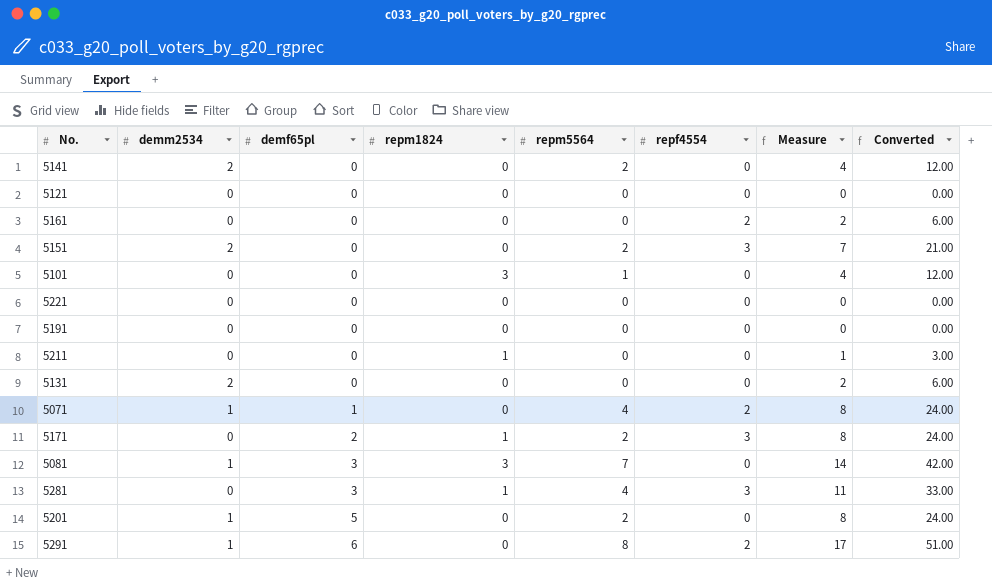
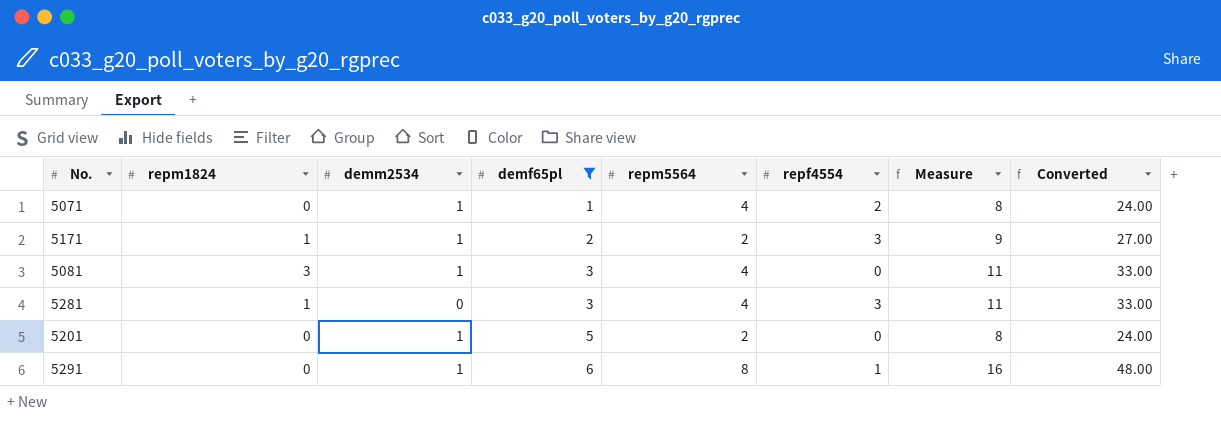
filter: none -> demf65pl != 0
column repm1824 | position: 4 -> 2
5171 | demm2534: 0 -> 1
5171 | Measure: 8 -> 9
5171 | Converted: 24.00 -> 27.00
5081 | repm5564: 7 -> 4
5081 | Measure: 14 -> 11
5081 | Converted: 42.00 -> 33.00
5291 | repf4554: 2 -> 1
5291 | Measure: 17 -> 16
5291 | Converted: 51.00 -> 48.00

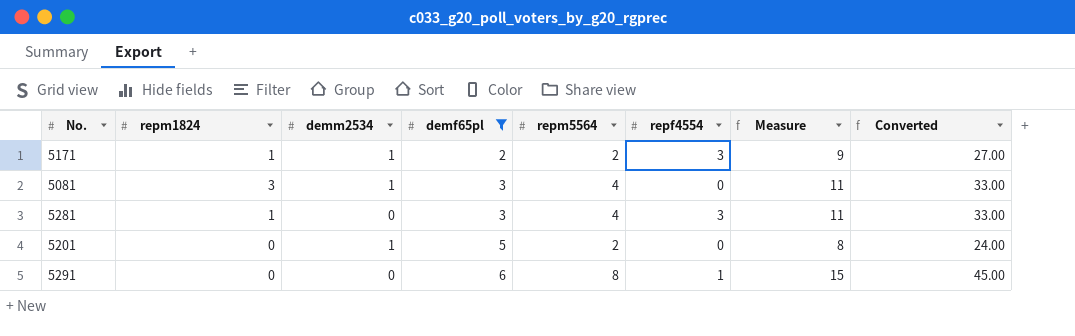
row 5071: 0 | 1 | 1 | 4 | 2 | 8 | 24.00 -> none
5291 | demm2534: 1 -> 0
5291 | Measure: 16 -> 15
5291 | Converted: 48.00 -> 45.00

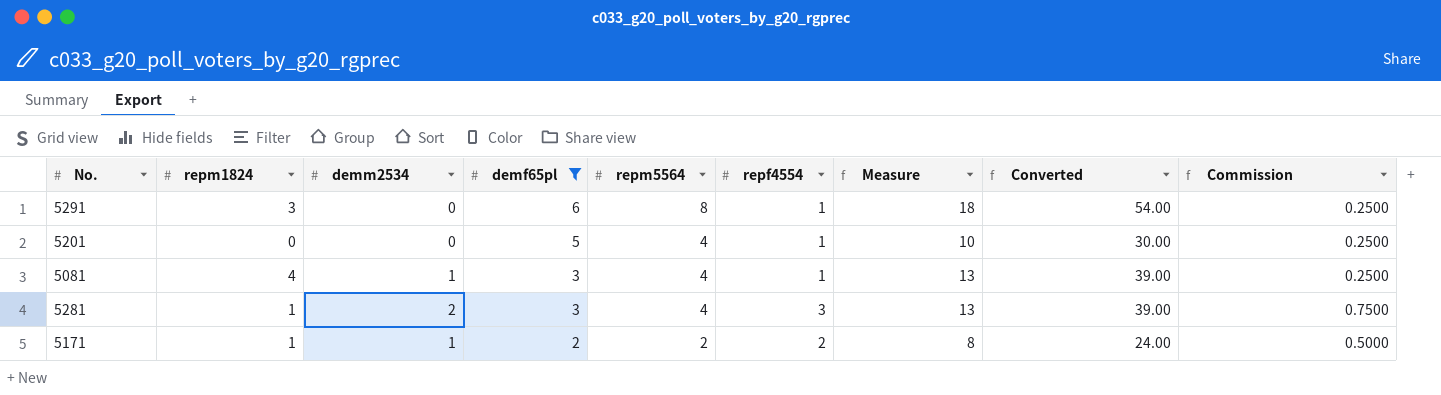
row order: demf65pl ascending -> demf65pl descending
column Commission | formula: none -> [repf4554] * 0.25
5291 | repm1824: 0 -> 3
5291 | Measure: 15 -> 18
5291 | Converted: 45.00 -> 54.00
5201 | demm2534: 1 -> 0
5201 | repm5564: 2 -> 4
5201 | repf4554: 0 -> 1
5201 | Measure: 8 -> 10
5201 | Converted: 24.00 -> 30.00
5081 | repm1824: 3 -> 4
5081 | repf4554: 0 -> 1
5081 | Measure: 11 -> 13
5081 | Converted: 33.00 -> 39.00
5281 | demm2534: 0 -> 2
5281 | Measure: 11 -> 13
5281 | Converted: 33.00 -> 39.00
5171 | repf4554: 3 -> 2
5171 | Measure: 9 -> 8
5171 | Converted: 27.00 -> 24.00

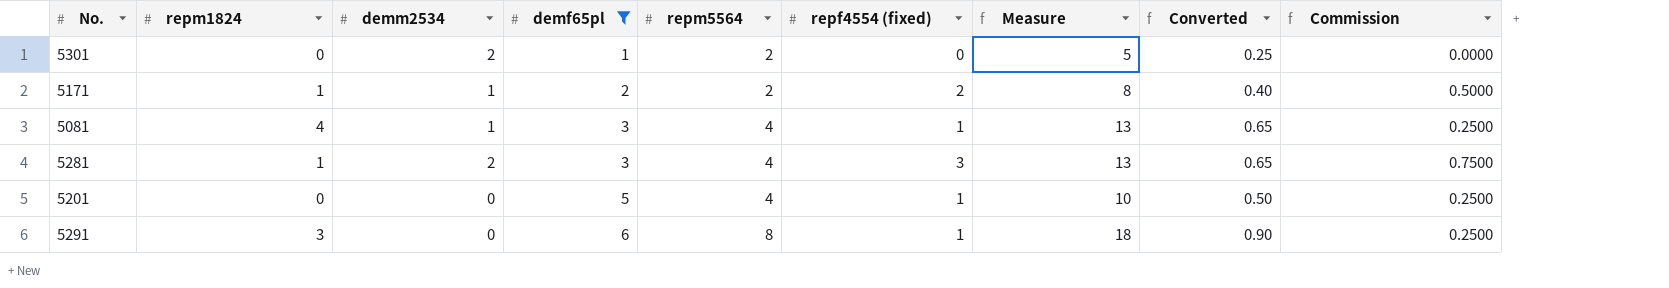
row order: demf65pl descending -> demf65pl ascending
column name: repf4554 -> repf4554 (fixed)
column Converted | formula: [Measure] * 3 -> [Measure] * 0.05
row 5301: none -> 0 | 2 | 1 | 2 | 0 | 5 | 0.25 | 0.0000

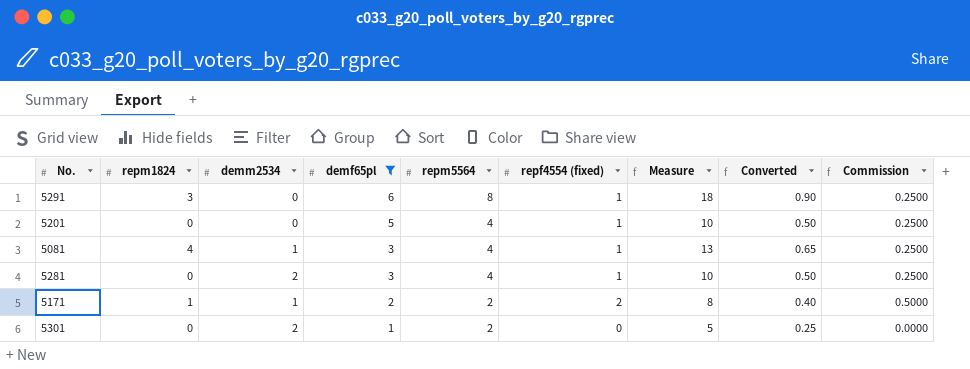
row order: demf65pl ascending -> demf65pl descending
5281 | repm1824: 1 -> 0
5281 | repf4554 (fixed): 3 -> 1
5281 | Measure: 13 -> 10
5281 | Converted: 0.65 -> 0.50
5281 | Commission: 0.7500 -> 0.2500

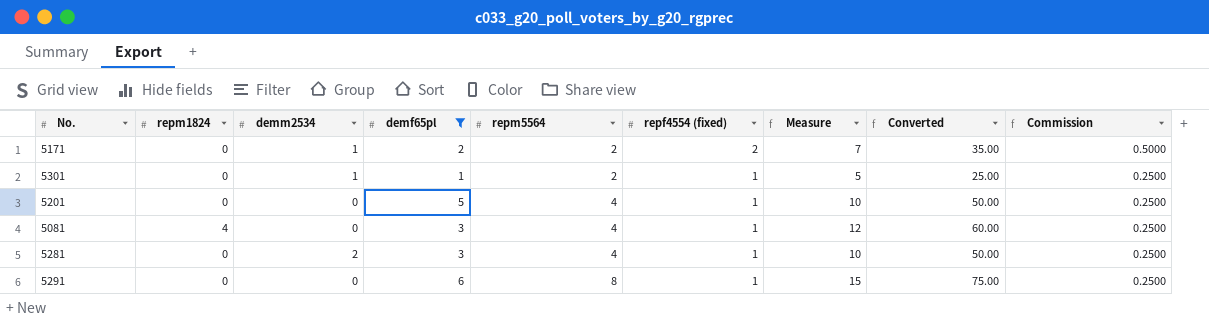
row order: demf65pl descending -> repm5564 ascending
column Converted | formula: [Measure] * 0.05 -> [Measure] * 5
5171 | repm1824: 1 -> 0
5171 | Measure: 8 -> 7
5301 | demm2534: 2 -> 1
5301 | repf4554 (fixed): 0 -> 1
5301 | Commission: 0.0000 -> 0.2500
5081 | demm2534: 1 -> 0
5081 | Measure: 13 -> 12
5291 | repm1824: 3 -> 0
5291 | Measure: 18 -> 15

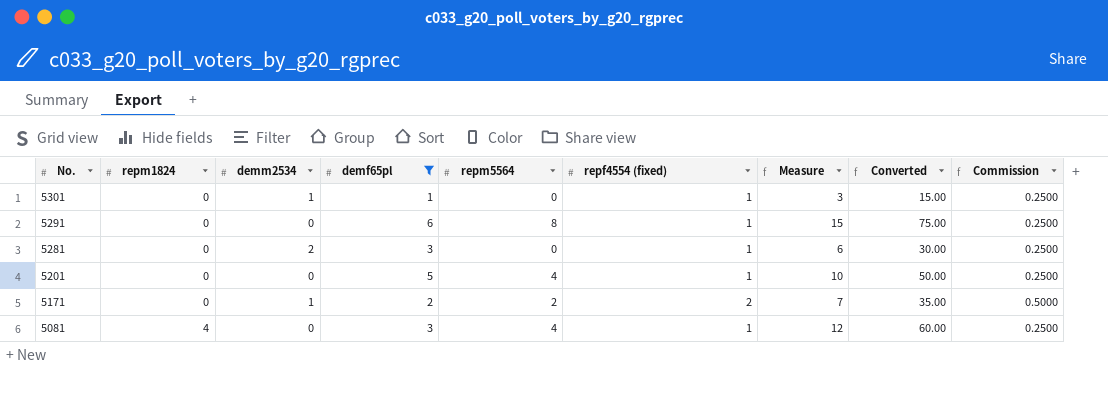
row order: repm5564 ascending -> No. descending
5301 | repm5564: 2 -> 0
5301 | Measure: 5 -> 3
5301 | Converted: 25.00 -> 15.00
5281 | repm5564: 4 -> 0
5281 | Measure: 10 -> 6
5281 | Converted: 50.00 -> 30.00

